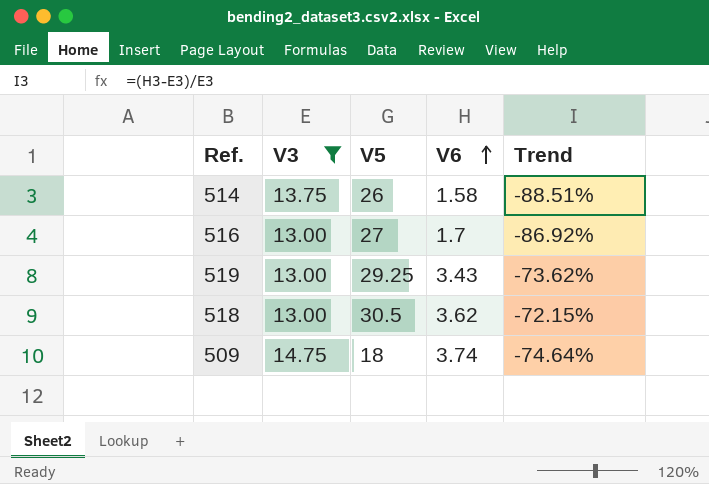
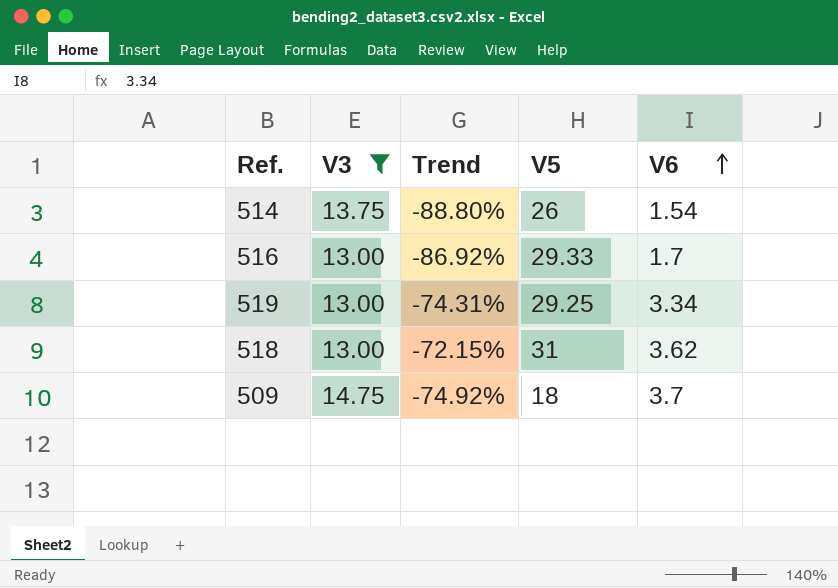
column Trend | position: 5 -> 3
514 | Trend: -88.51% -> -88.80%
514 | V6: 1.58 -> 1.54
516 | V5: 27 -> 29.33
519 | Trend: -73.62% -> -74.31%
519 | V6: 3.43 -> 3.34
518 | V5: 30.5 -> 31
509 | Trend: -74.64% -> -74.92%
509 | V6: 3.74 -> 3.7

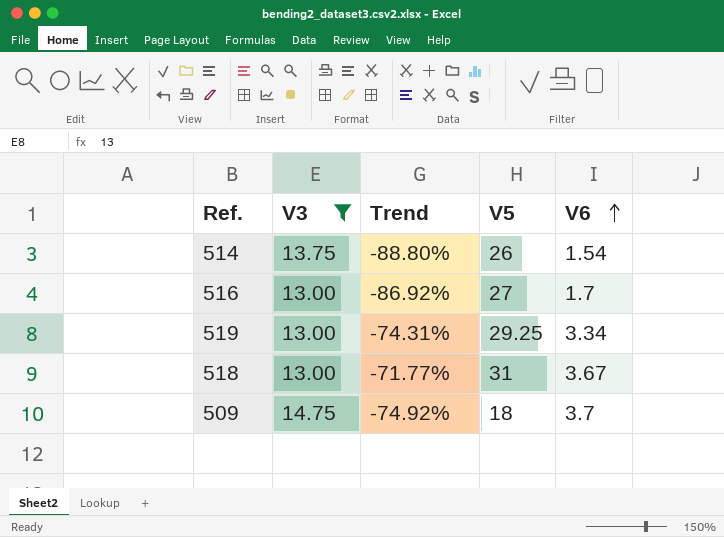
516 | V5: 29.33 -> 27
518 | Trend: -72.15% -> -71.77%
518 | V6: 3.62 -> 3.67

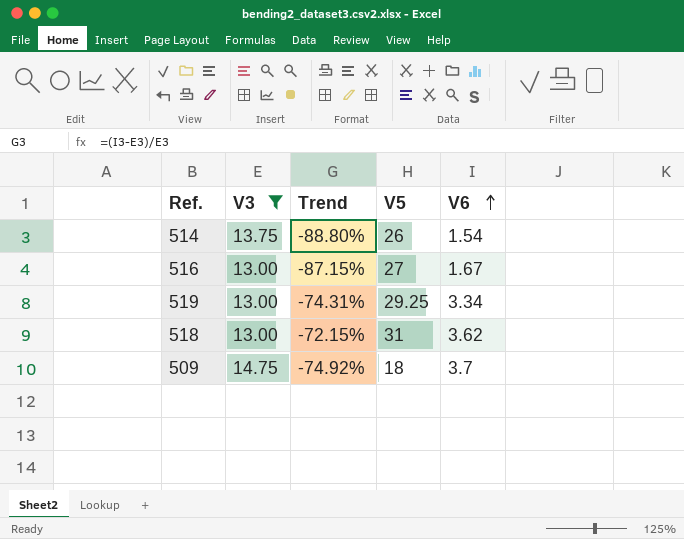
516 | Trend: -86.92% -> -87.15%
516 | V6: 1.7 -> 1.67
518 | Trend: -71.77% -> -72.15%
518 | V6: 3.67 -> 3.62

